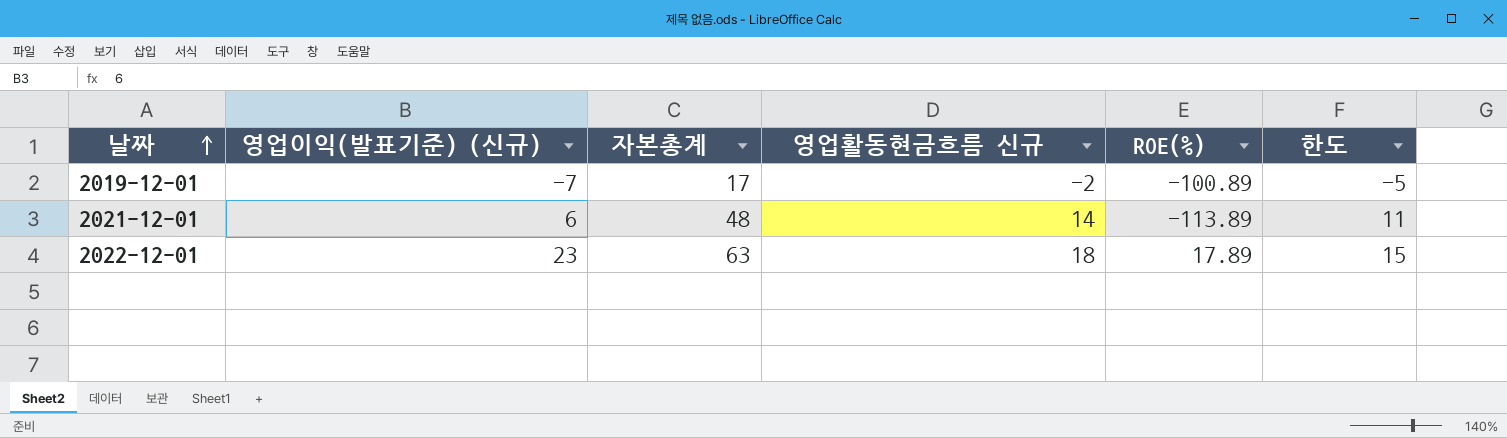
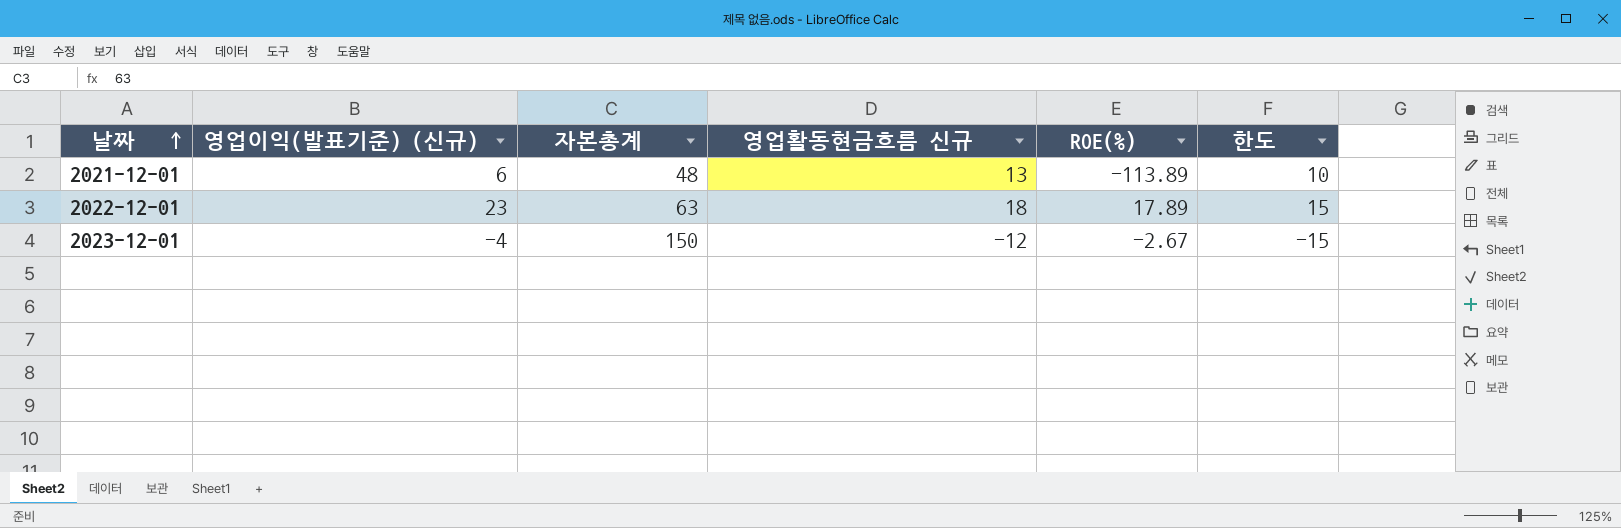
row 2019-12-01: -7 | 17 | -2 | -100.89 | -5 -> none
2021-12-01 | 영업활동현금흐름 신규: 14 -> 13
2021-12-01 | 한도: 11 -> 10
row 2023-12-01: none -> -4 | 150 | -12 | -2.67 | -15

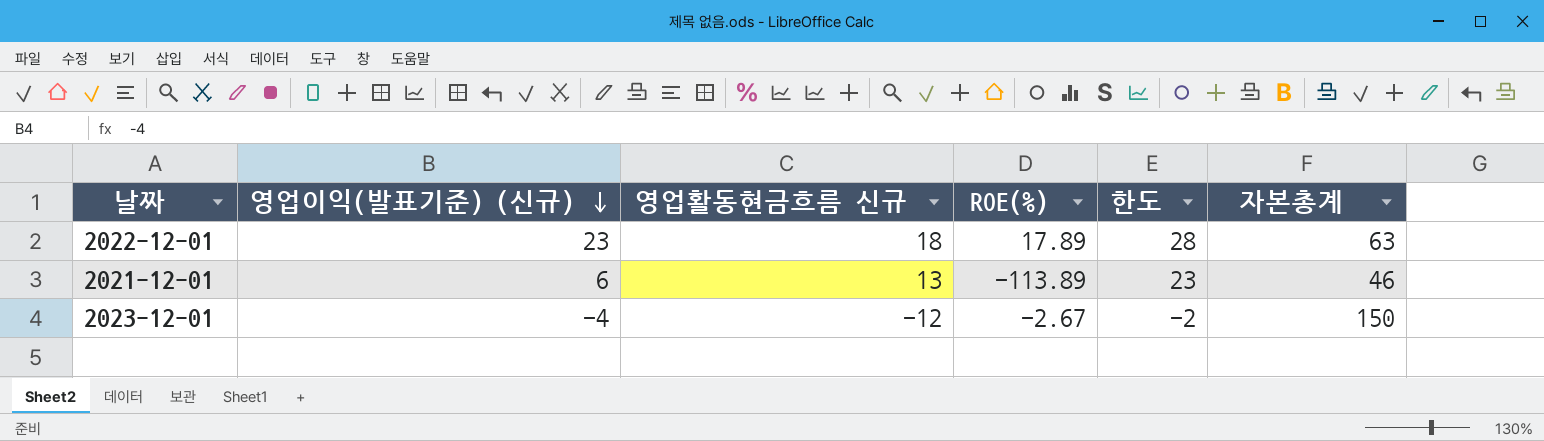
row order: 날짜 ascending -> 영업이익(발표기준) (신규) descending
column 한도 | formula: [영업활동현금흐름 신규] - 3 -> [영업활동현금흐름 신규] + 10
column 자본총계 | position: 3 -> 6
2021-12-01 | 자본총계: 48 -> 46

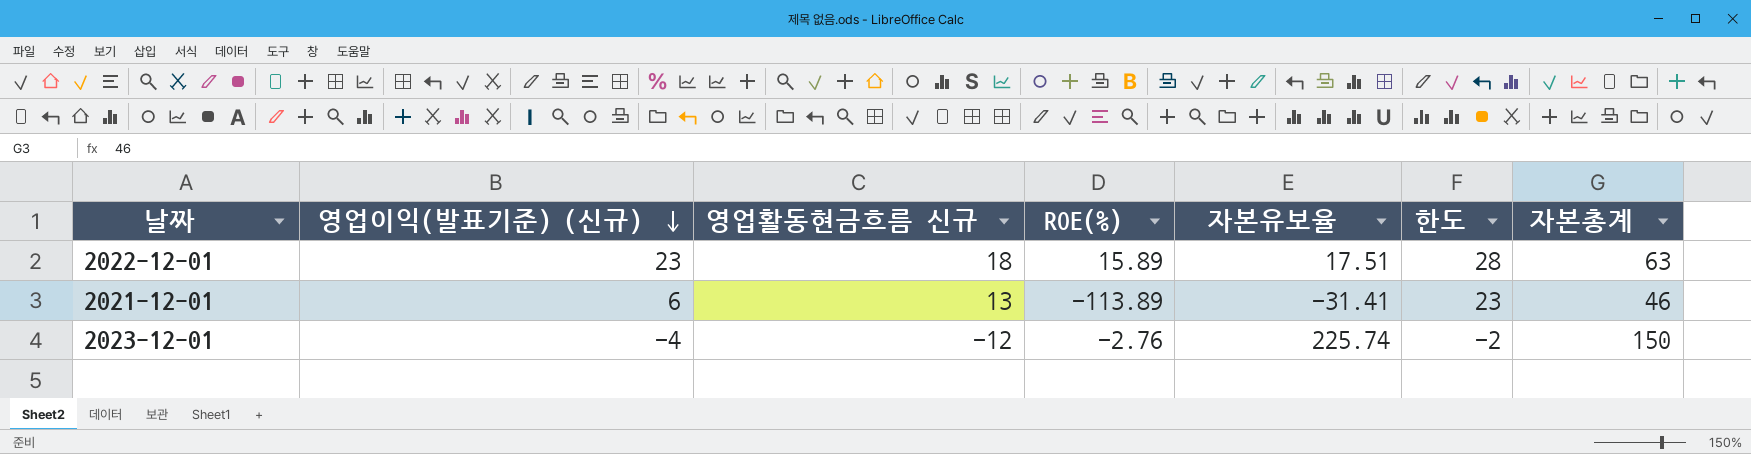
column 자본유보율 | position: none -> 5
2022-12-01 | ROE(%): 17.89 -> 15.89
2023-12-01 | ROE(%): -2.67 -> -2.76

